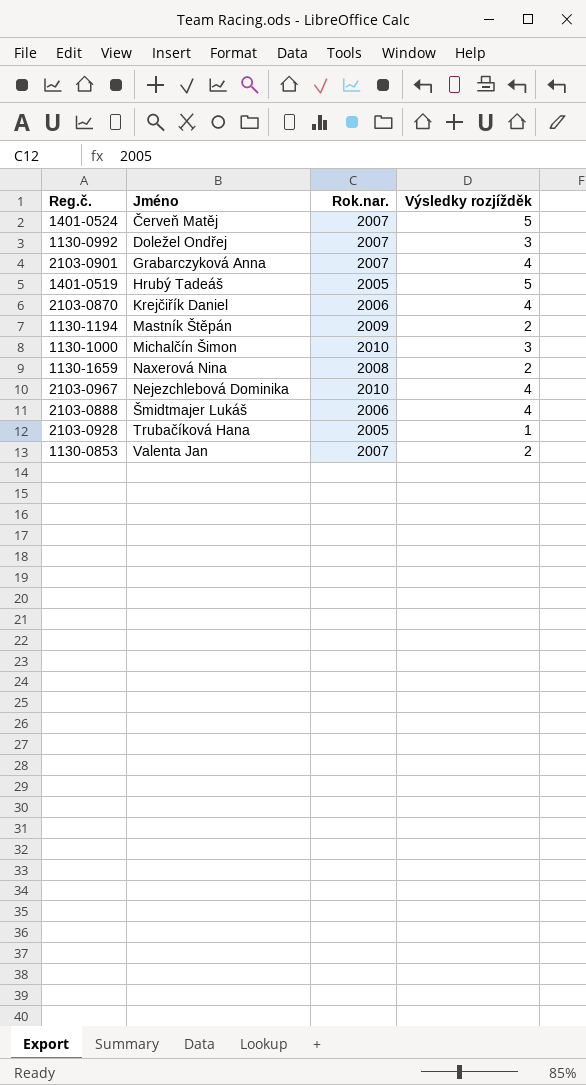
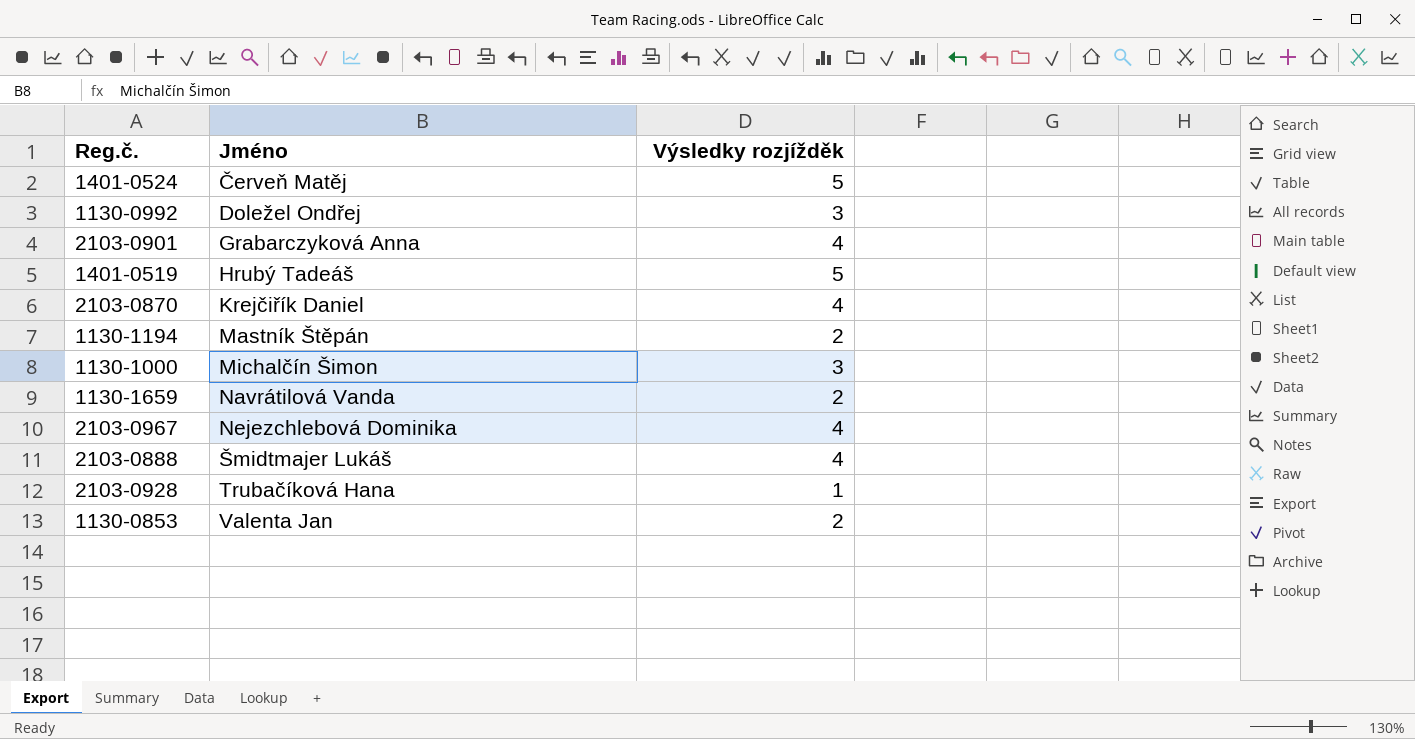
column Rok.nar. | position: 3 -> none
1130-1659 | Jméno: Naxerová Nina -> Navrátilová Vanda

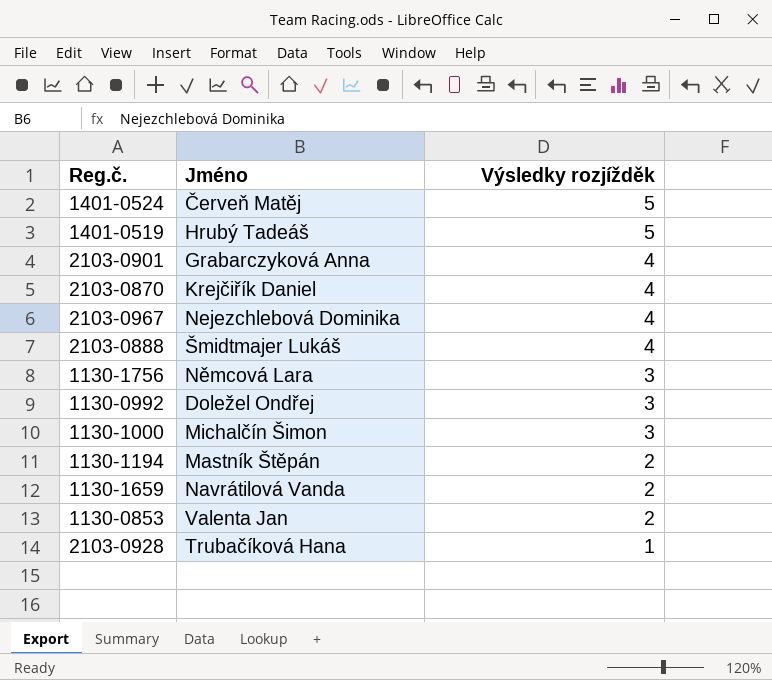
row order: Jméno ascending -> Výsledky rozjížděk descending
row 1130-1756: none -> Němcová Lara | 3

